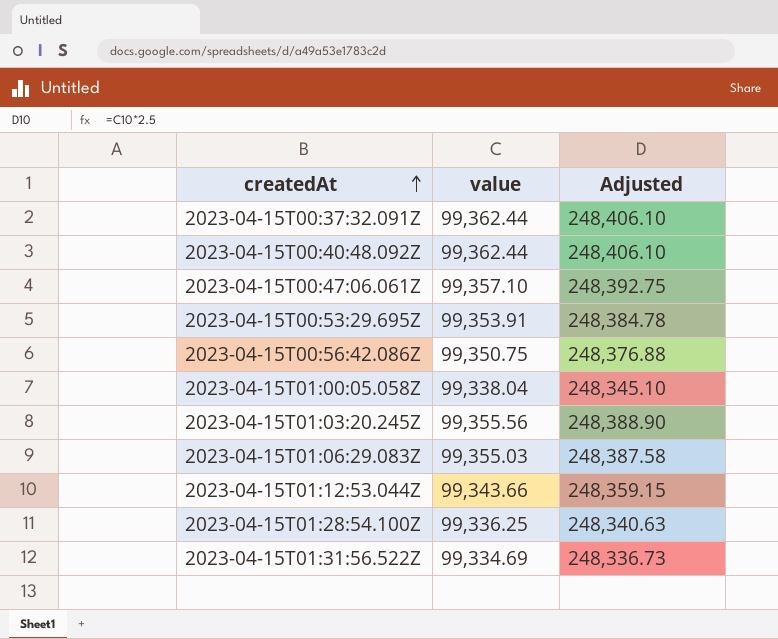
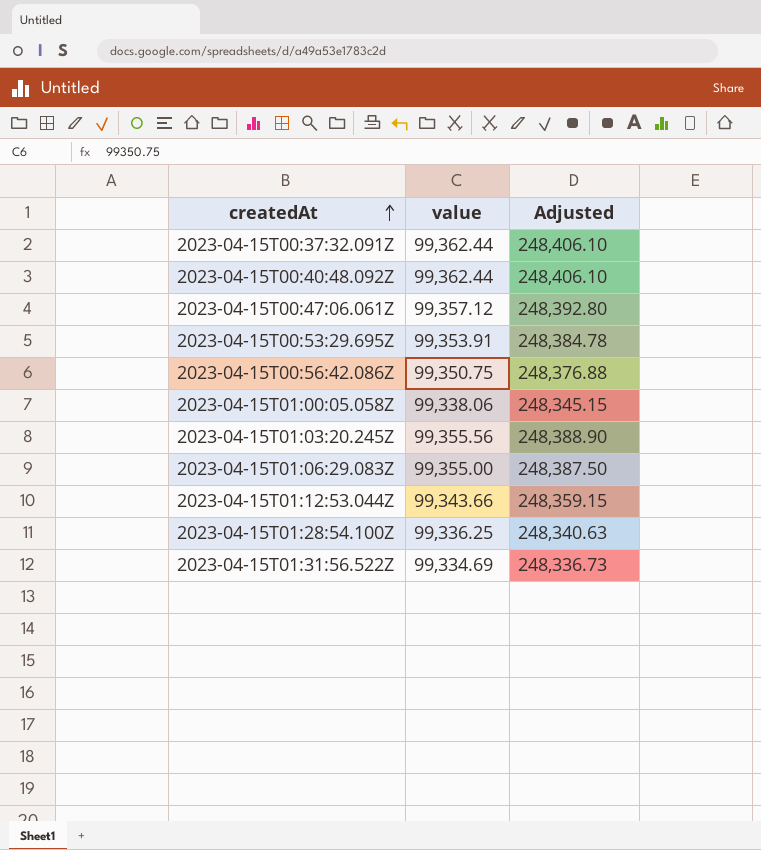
2023-04-15T00:47:06.061Z | value: 99,357.10 -> 99,357.12
2023-04-15T00:47:06.061Z | Adjusted: 248,392.75 -> 248,392.80
2023-04-15T01:00:05.058Z | value: 99,338.04 -> 99,338.06
2023-04-15T01:00:05.058Z | Adjusted: 248,345.10 -> 248,345.15
2023-04-15T01:06:29.083Z | value: 99,355.03 -> 99,355.00
2023-04-15T01:06:29.083Z | Adjusted: 248,387.58 -> 248,387.50

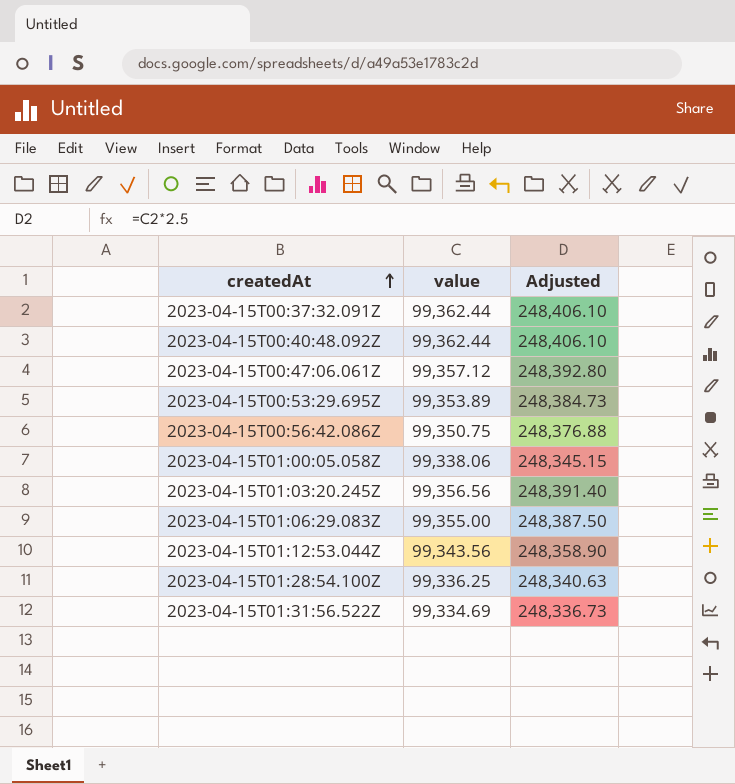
2023-04-15T00:53:29.695Z | value: 99,353.91 -> 99,353.89
2023-04-15T00:53:29.695Z | Adjusted: 248,384.78 -> 248,384.73
2023-04-15T01:03:20.245Z | value: 99,355.56 -> 99,356.56
2023-04-15T01:03:20.245Z | Adjusted: 248,388.90 -> 248,391.40
2023-04-15T01:12:53.044Z | value: 99,343.66 -> 99,343.56
2023-04-15T01:12:53.044Z | Adjusted: 248,359.15 -> 248,358.90

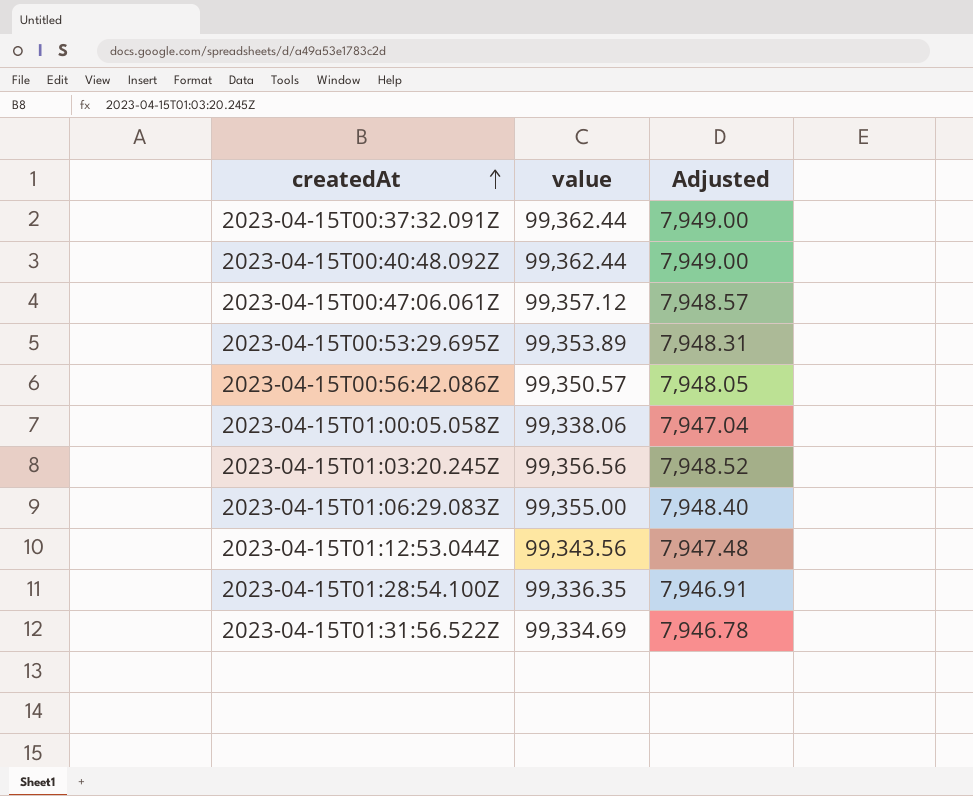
column Adjusted | formula: [value] * 2.5 -> [value] * 0.08
2023-04-15T00:56:42.086Z | value: 99,350.75 -> 99,350.57
2023-04-15T01:28:54.100Z | value: 99,336.25 -> 99,336.35

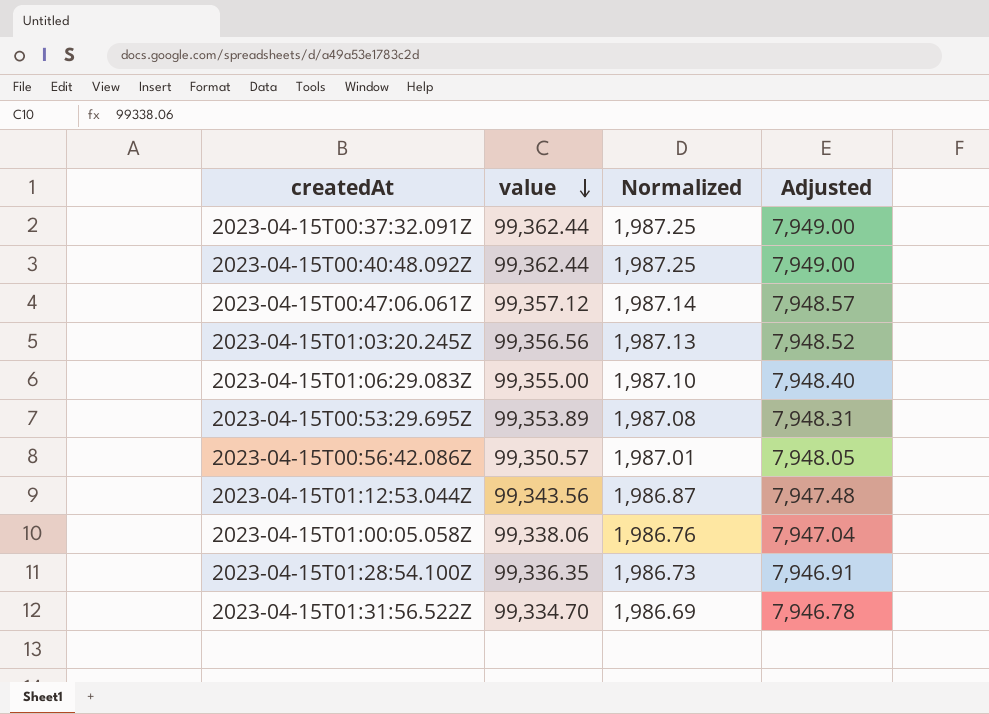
row order: createdAt ascending -> value descending
column Normalized | formula: none -> [value] * 0.02
2023-04-15T01:31:56.522Z | value: 99,334.69 -> 99,334.70

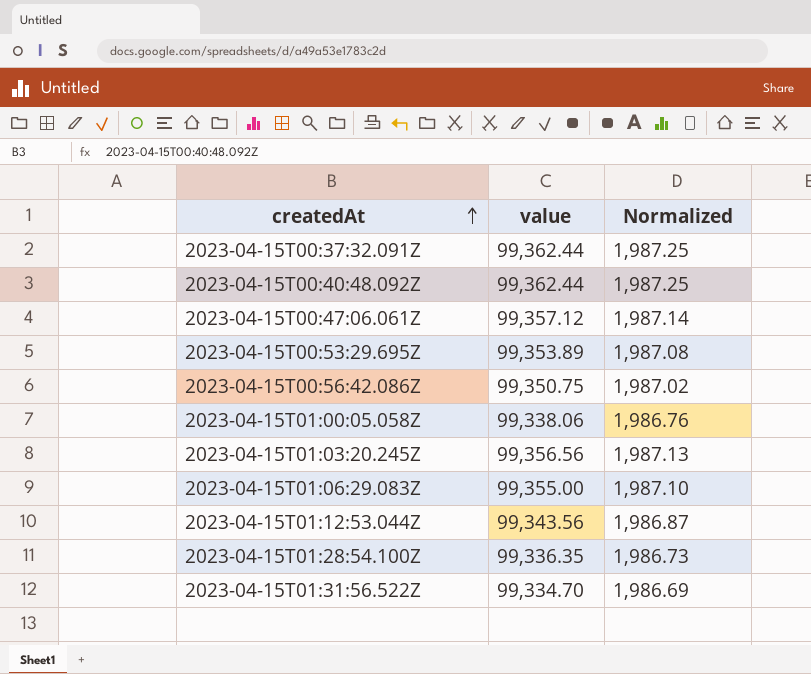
row order: value descending -> createdAt ascending
column Adjusted | formula: [value] * 0.08 -> none
2023-04-15T00:56:42.086Z | value: 99,350.57 -> 99,350.75
2023-04-15T00:56:42.086Z | Normalized: 1,987.01 -> 1,987.02

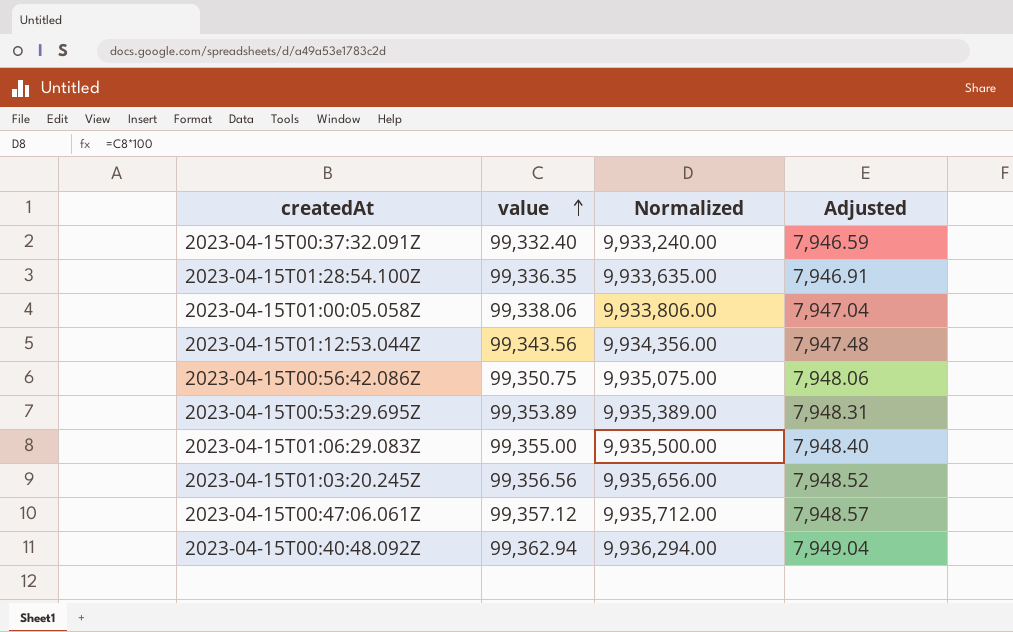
row order: createdAt ascending -> value ascending
column Normalized | formula: [value] * 0.02 -> [value] * 100
column Adjusted | formula: none -> [value] * 0.08
row 2023-04-15T01:31:56.522Z: 99,334.70 | 1,986.69 -> none
2023-04-15T00:37:32.091Z | value: 99,362.44 -> 99,332.40
2023-04-15T00:40:48.092Z | value: 99,362.44 -> 99,362.94

